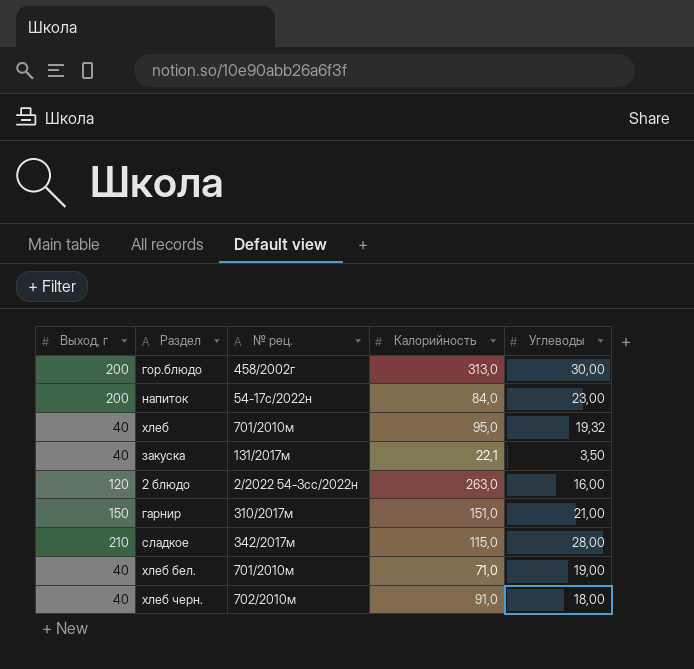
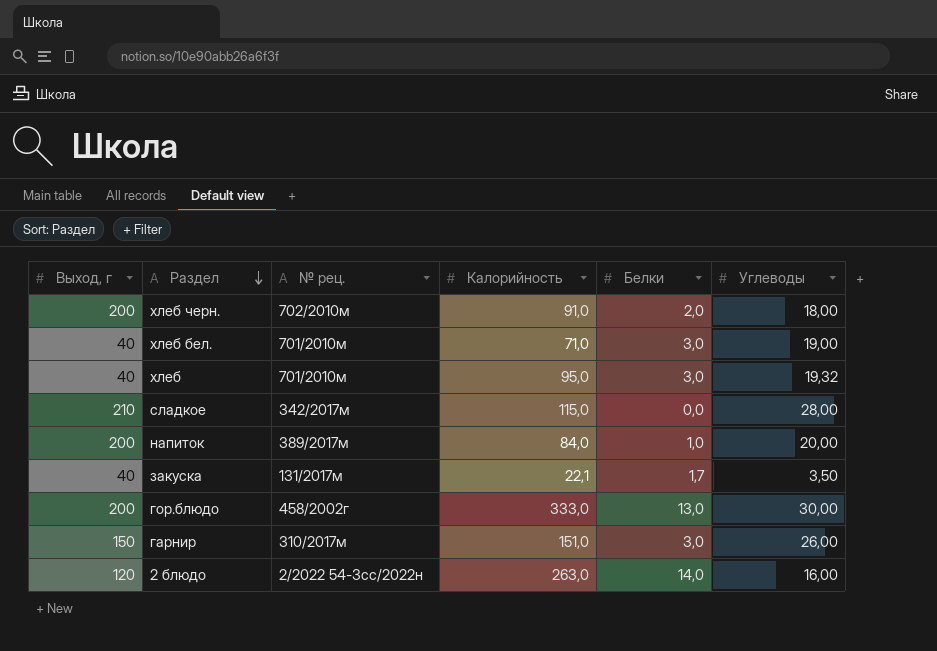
row order: none -> Раздел descending
column Белки | position: none -> 5
хлеб черн. | Выход, г: 40 -> 200
напиток | № рец.: 54-17с/2022н -> 389/2017м
напиток | Углеводы: 23,00 -> 20,00
гор.блюдо | Калорийность: 313,0 -> 333,0
гарнир | Углеводы: 21,00 -> 26,00

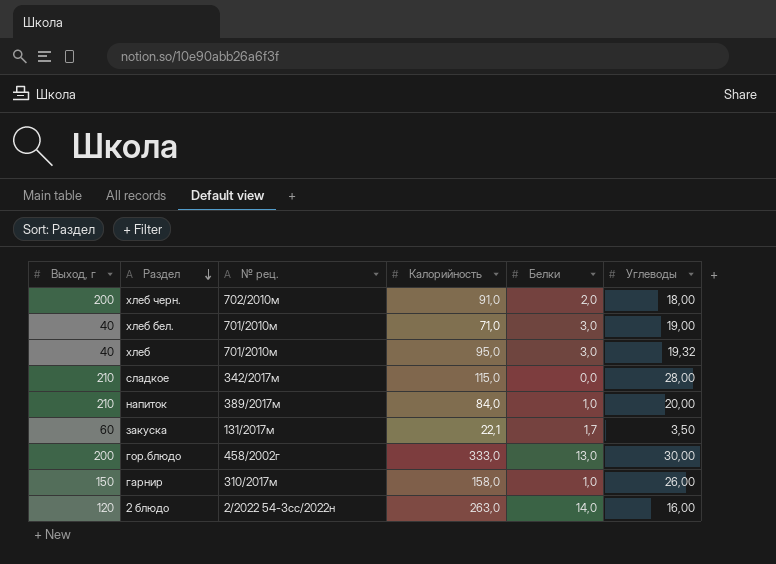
напиток | Выход, г: 200 -> 210
закуска | Выход, г: 40 -> 60
гарнир | Калорийность: 151,0 -> 158,0
гарнир | Белки: 3,0 -> 1,0

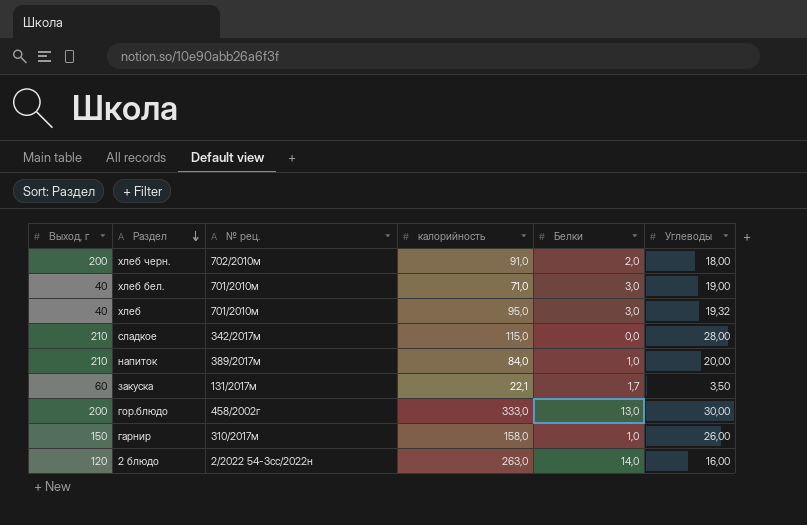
column name: Калорийность -> калорийность

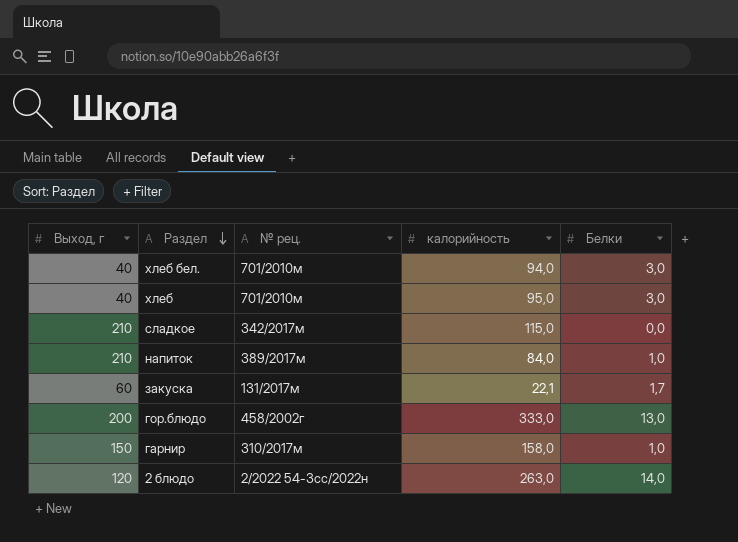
column Углеводы | position: 6 -> none
row хлеб черн.: 200 | 702/2010м | 91,0 | 2,0 | 18,00 -> none
хлеб бел. | калорийность: 71,0 -> 94,0

